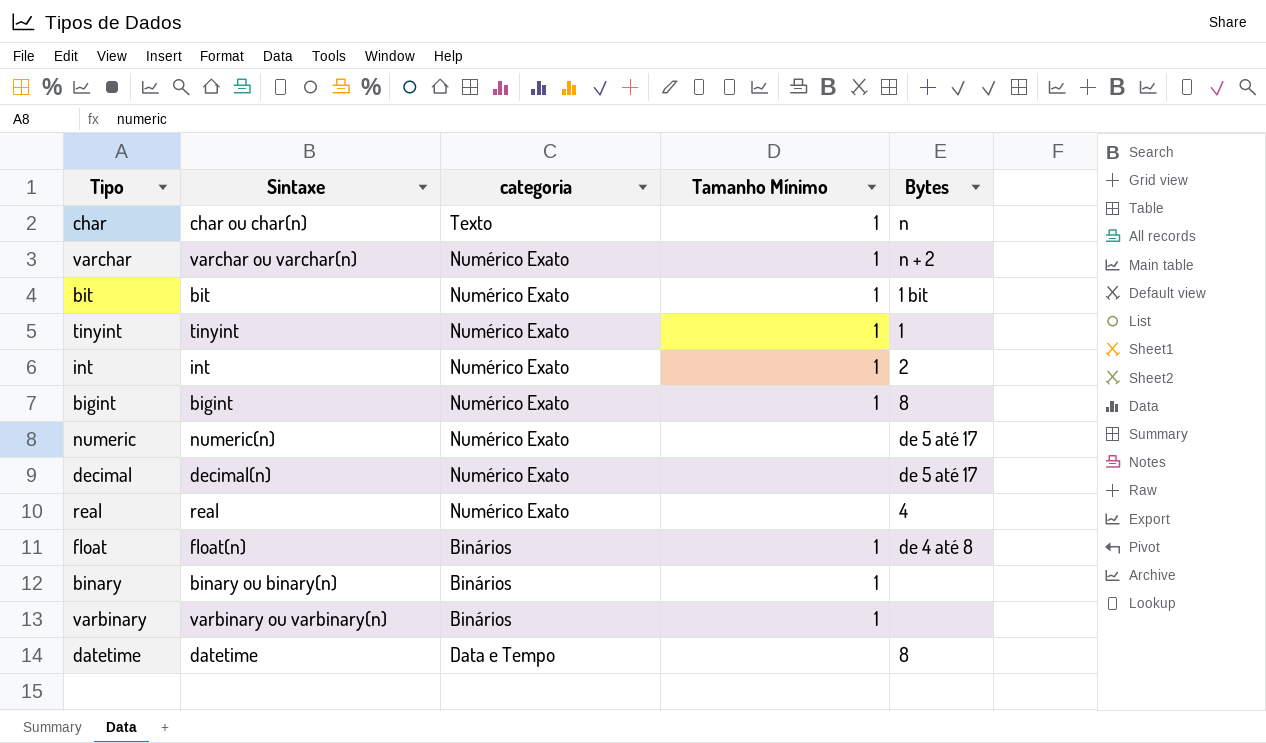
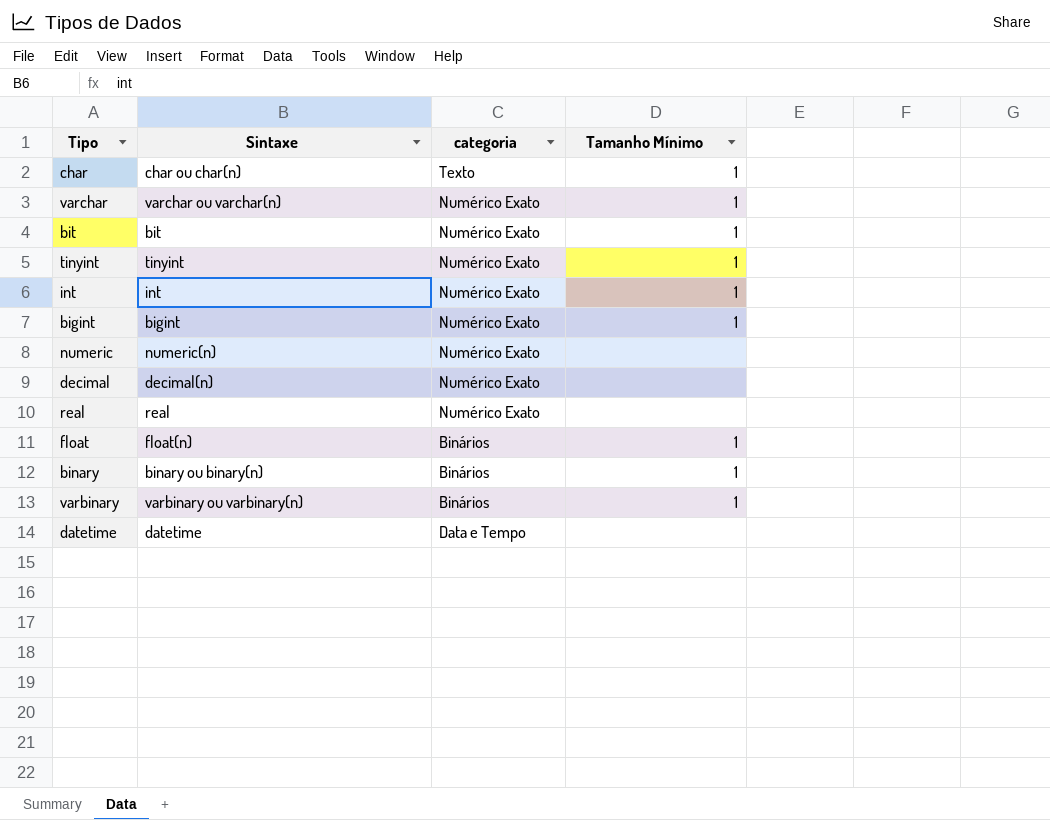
column Bytes | position: 5 -> none

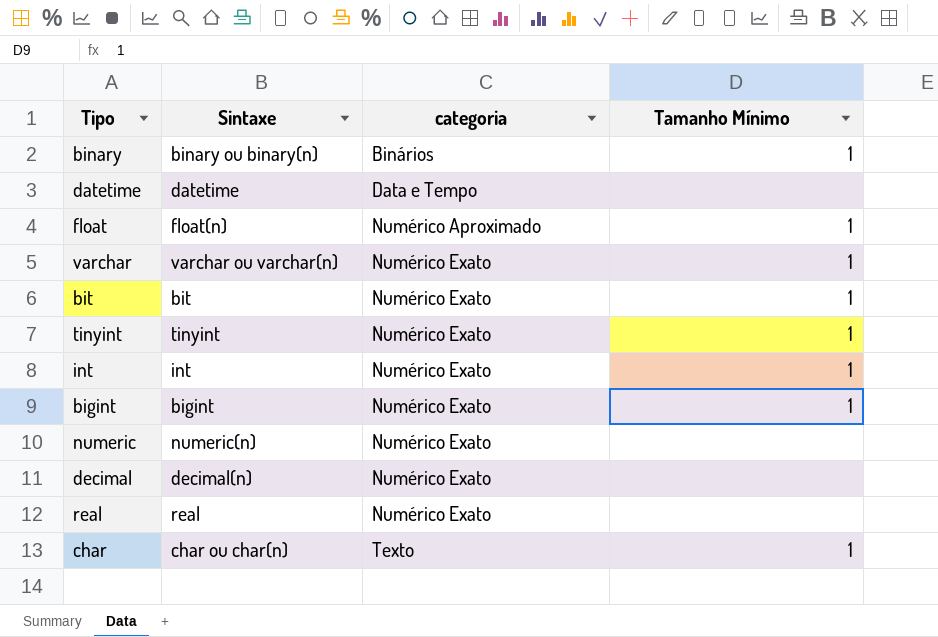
row order: none -> categoria ascending
row varbinary: varbinary ou varbinary(n) | Binários | 1 -> none
float | categoria: Binários -> Numérico Aproximado

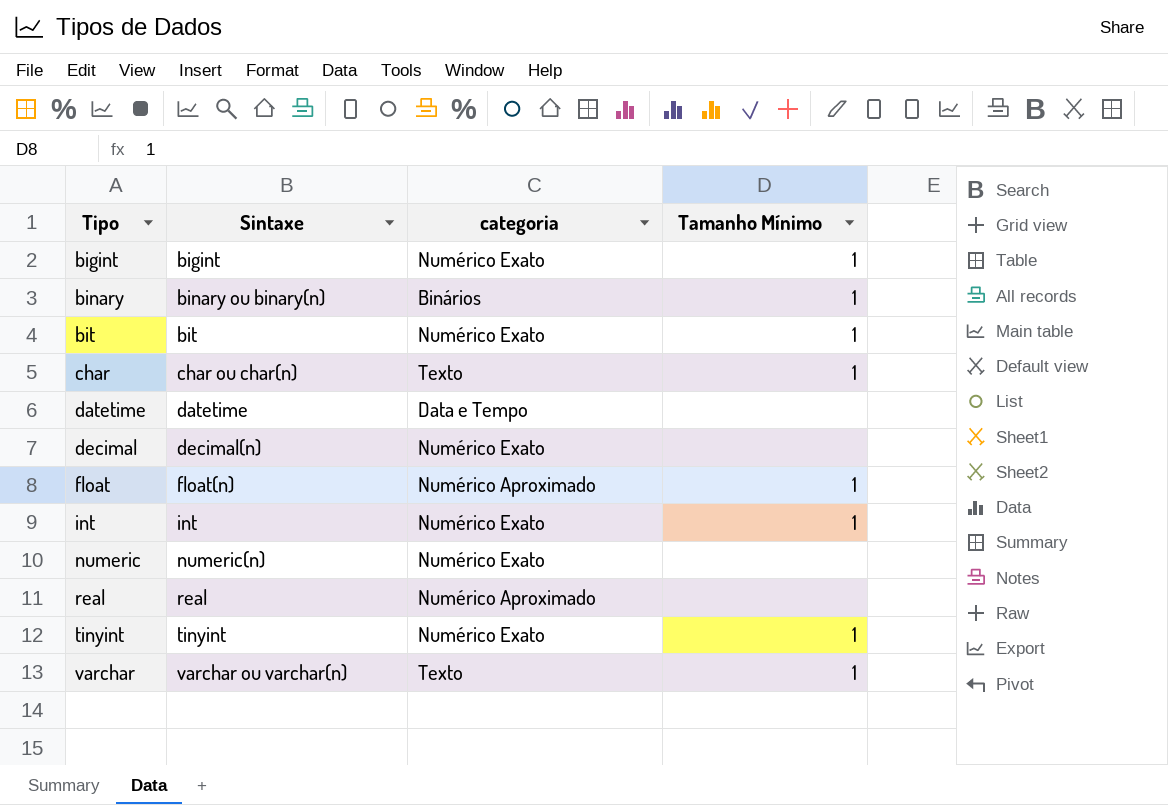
row order: categoria ascending -> Tipo ascending
real | categoria: Numérico Exato -> Numérico Aproximado
varchar | categoria: Numérico Exato -> Texto

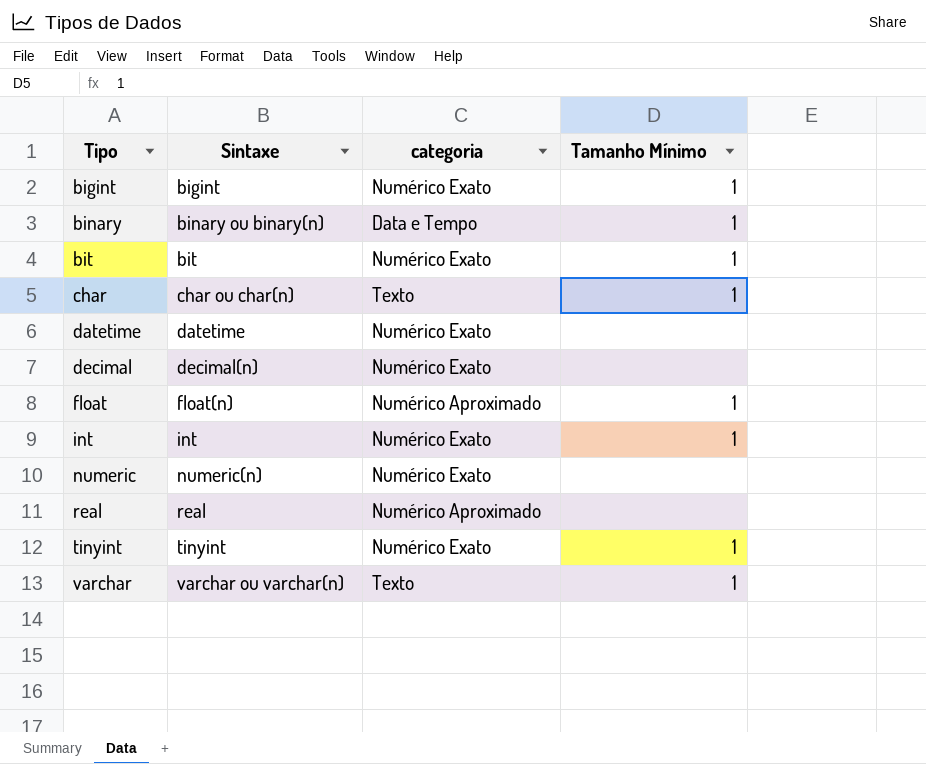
binary | categoria: Binários -> Data e Tempo
datetime | categoria: Data e Tempo -> Numérico Exato

